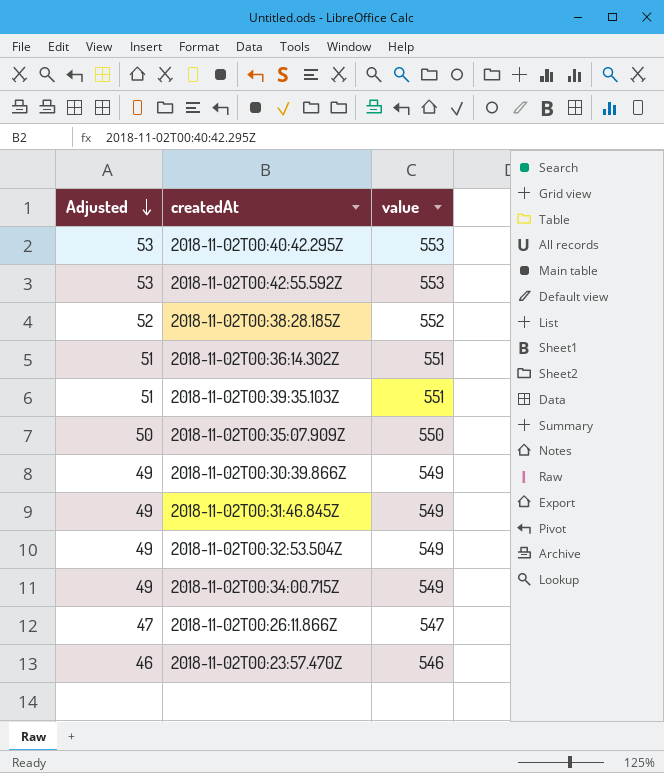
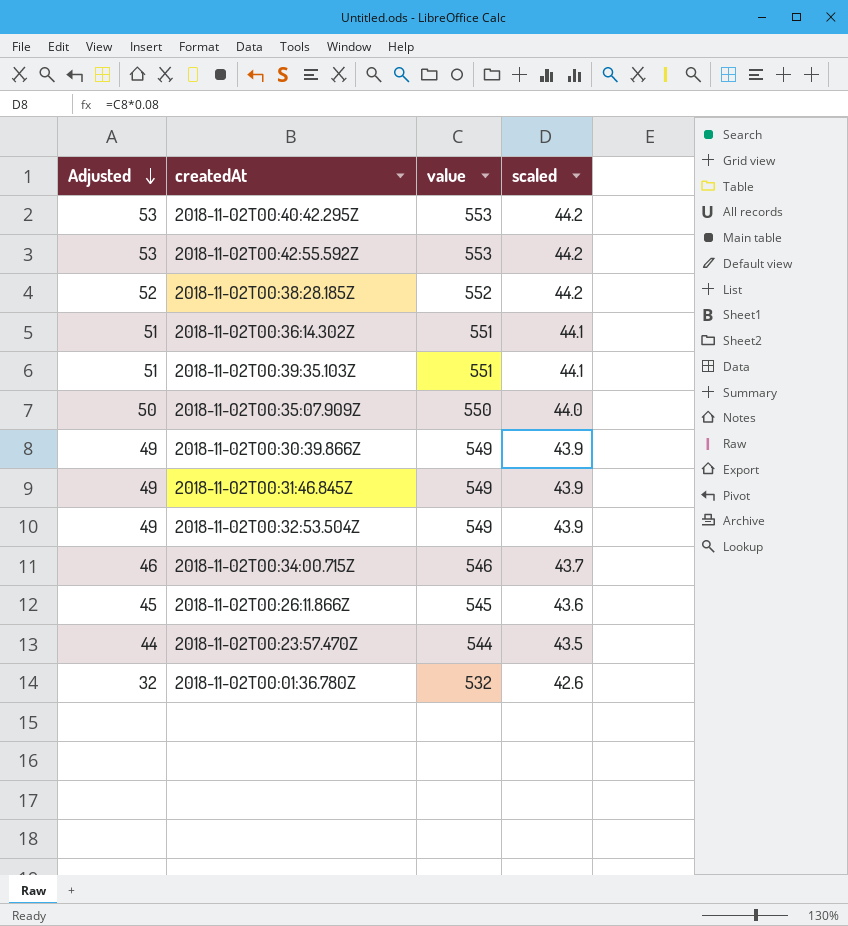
column scaled | formula: none -> [value] * 0.08
2018-11-02T00:34:00.715Z | Adjusted: 49 -> 46
2018-11-02T00:34:00.715Z | value: 549 -> 546
2018-11-02T00:26:11.866Z | Adjusted: 47 -> 45
2018-11-02T00:26:11.866Z | value: 547 -> 545
2018-11-02T00:23:57.470Z | Adjusted: 46 -> 44
2018-11-02T00:23:57.470Z | value: 546 -> 544
row 2018-11-02T00:01:36.780Z: none -> 32 | 532 | 42.6

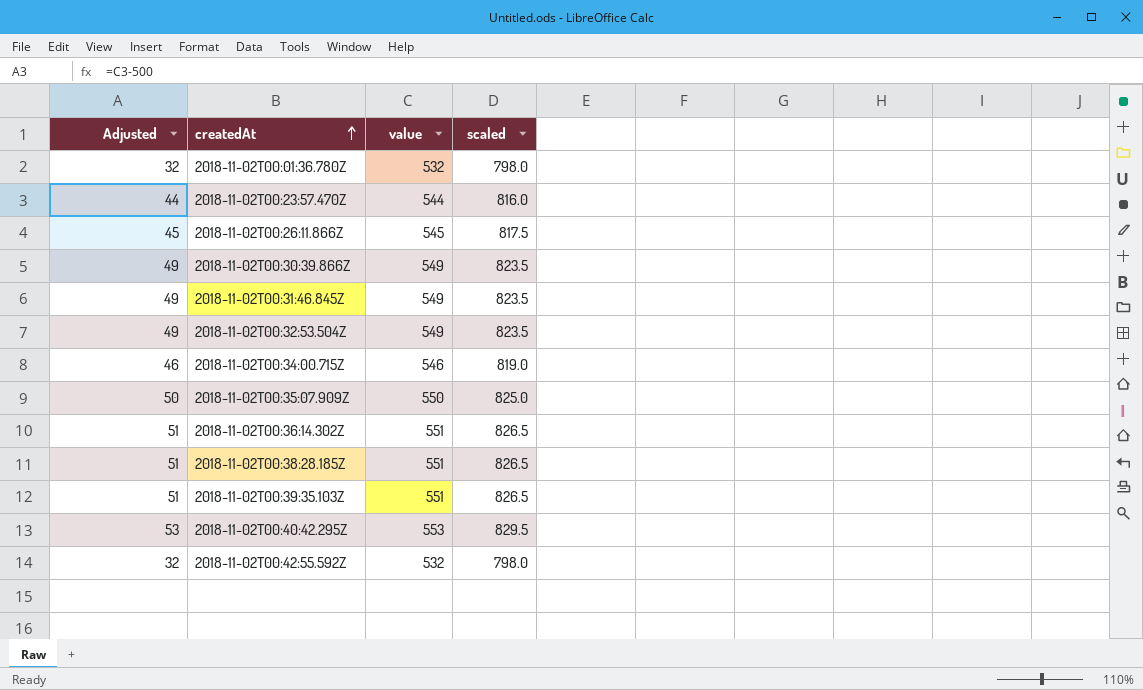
row order: Adjusted descending -> createdAt ascending
column scaled | formula: [value] * 0.08 -> [value] * 1.5
2018-11-02T00:38:28.185Z | Adjusted: 52 -> 51
2018-11-02T00:38:28.185Z | value: 552 -> 551
2018-11-02T00:42:55.592Z | Adjusted: 53 -> 32
2018-11-02T00:42:55.592Z | value: 553 -> 532

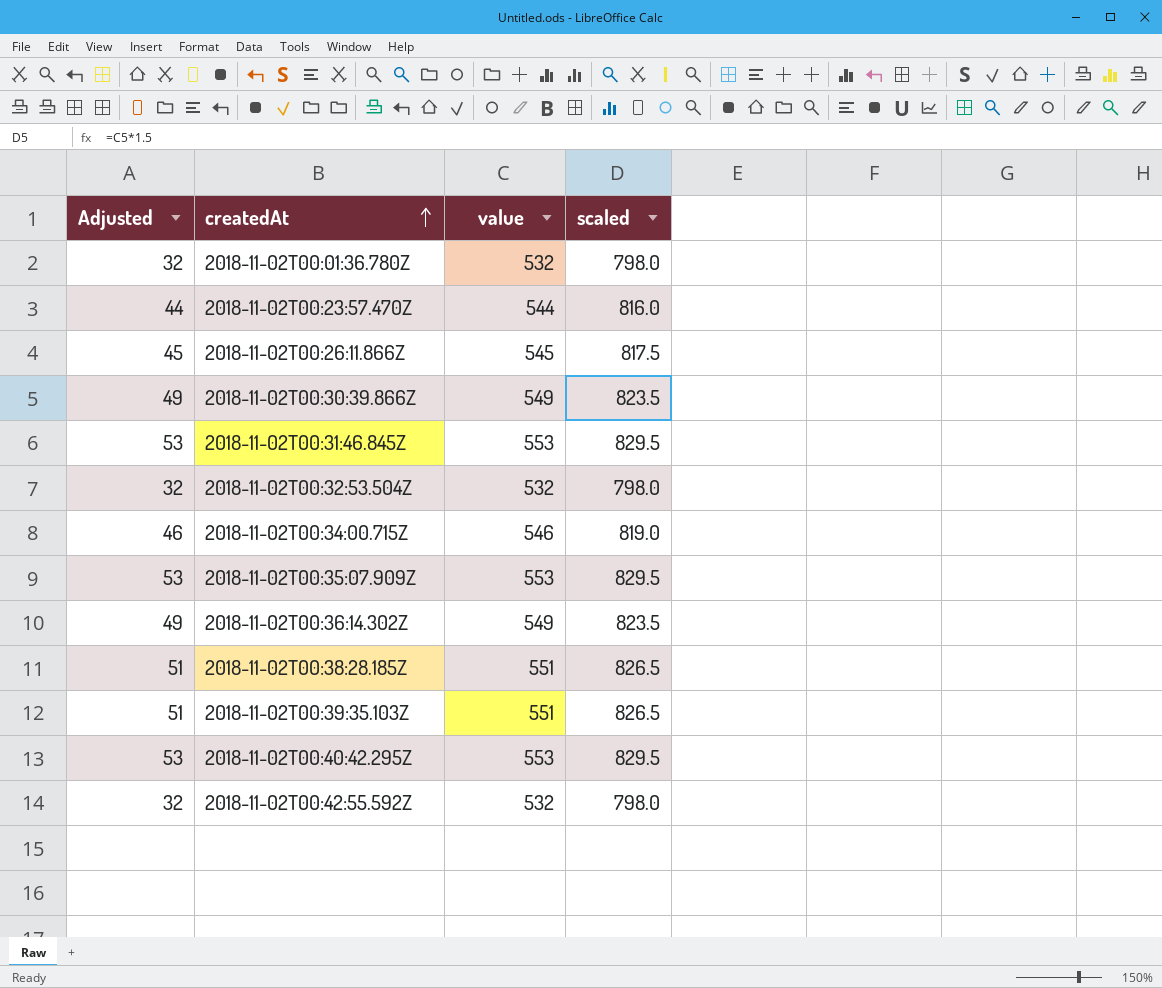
2018-11-02T00:31:46.845Z | Adjusted: 49 -> 53
2018-11-02T00:31:46.845Z | value: 549 -> 553
2018-11-02T00:31:46.845Z | scaled: 823.5 -> 829.5
2018-11-02T00:32:53.504Z | Adjusted: 49 -> 32
2018-11-02T00:32:53.504Z | value: 549 -> 532
2018-11-02T00:32:53.504Z | scaled: 823.5 -> 798.0
2018-11-02T00:35:07.909Z | Adjusted: 50 -> 53
2018-11-02T00:35:07.909Z | value: 550 -> 553
2018-11-02T00:35:07.909Z | scaled: 825.0 -> 829.5
2018-11-02T00:36:14.302Z | Adjusted: 51 -> 49
2018-11-02T00:36:14.302Z | value: 551 -> 549
2018-11-02T00:36:14.302Z | scaled: 826.5 -> 823.5

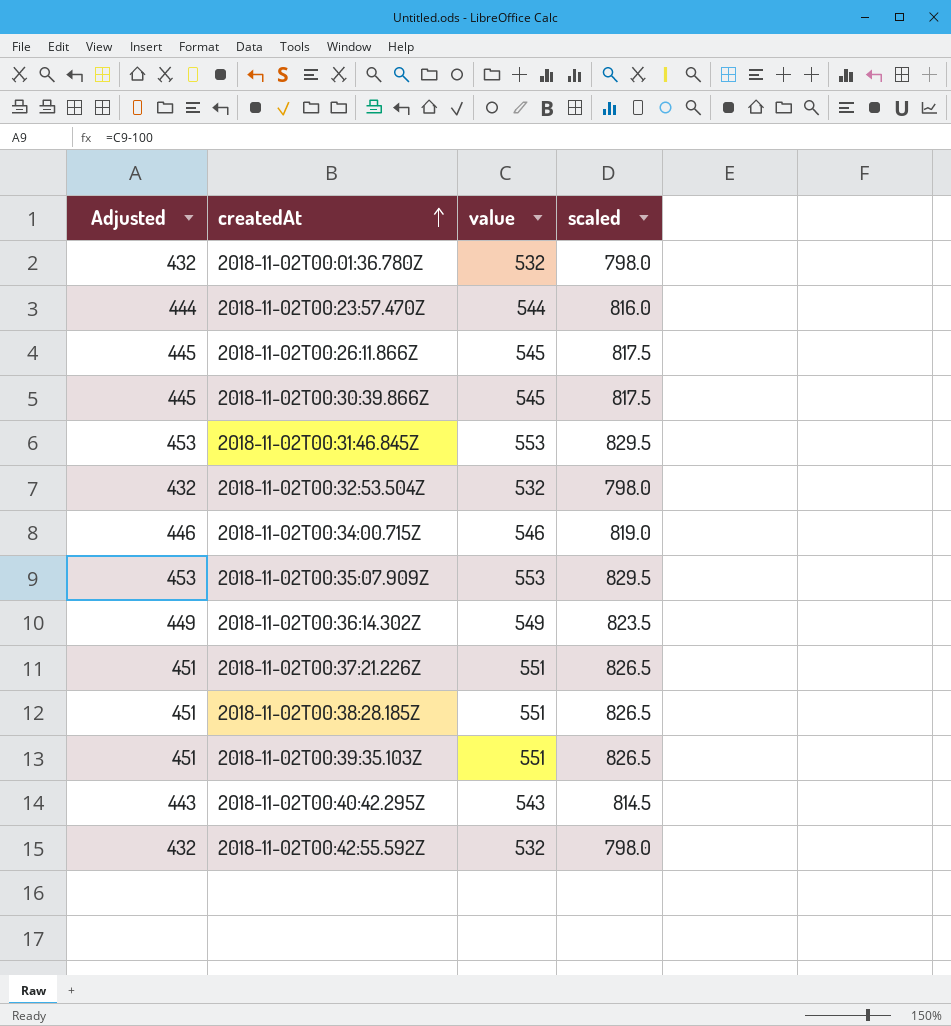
column Adjusted | formula: [value] - 500 -> [value] - 100
2018-11-02T00:30:39.866Z | value: 549 -> 545
2018-11-02T00:30:39.866Z | scaled: 823.5 -> 817.5
row 2018-11-02T00:37:21.226Z: none -> 451 | 551 | 826.5
2018-11-02T00:40:42.295Z | value: 553 -> 543
2018-11-02T00:40:42.295Z | scaled: 829.5 -> 814.5

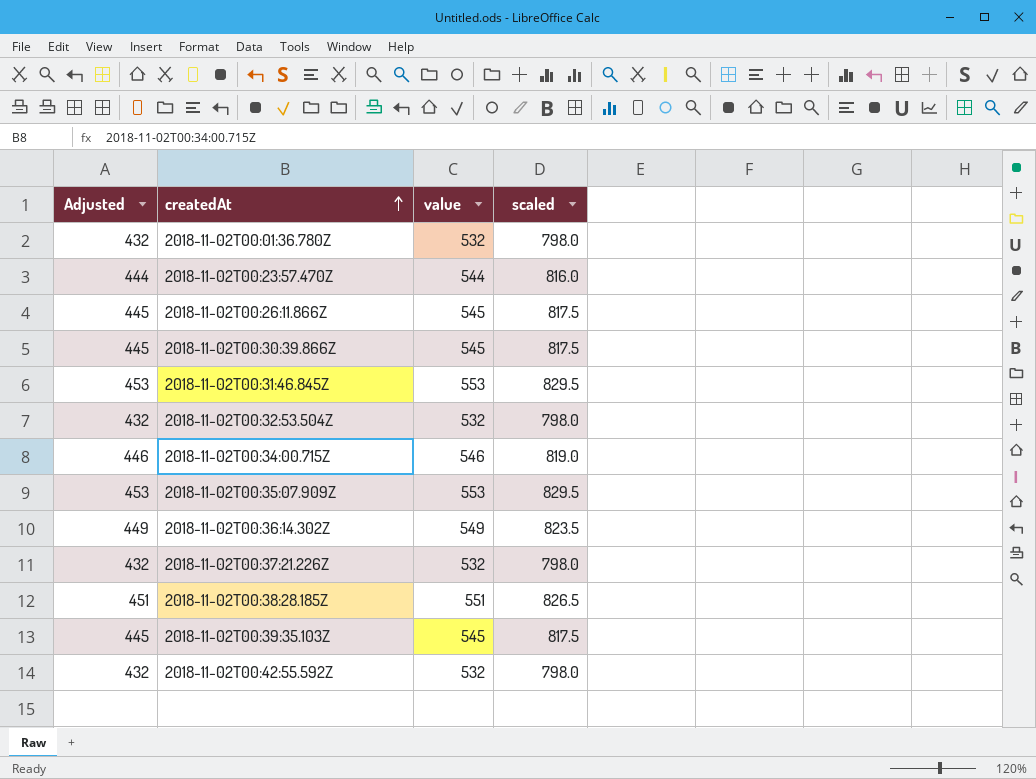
row 2018-11-02T00:40:42.295Z: 443 | 543 | 814.5 -> none
2018-11-02T00:37:21.226Z | Adjusted: 451 -> 432
2018-11-02T00:37:21.226Z | value: 551 -> 532
2018-11-02T00:37:21.226Z | scaled: 826.5 -> 798.0
2018-11-02T00:39:35.103Z | Adjusted: 451 -> 445
2018-11-02T00:39:35.103Z | value: 551 -> 545
2018-11-02T00:39:35.103Z | scaled: 826.5 -> 817.5

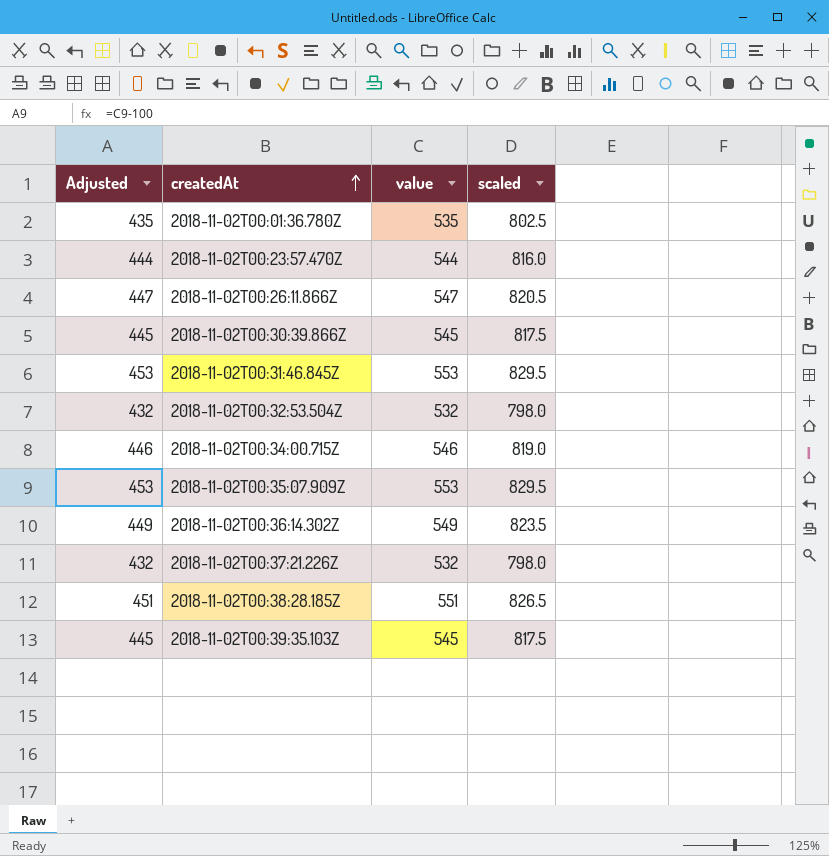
row 2018-11-02T00:42:55.592Z: 432 | 532 | 798.0 -> none
2018-11-02T00:01:36.780Z | Adjusted: 432 -> 435
2018-11-02T00:01:36.780Z | value: 532 -> 535
2018-11-02T00:01:36.780Z | scaled: 798.0 -> 802.5
2018-11-02T00:26:11.866Z | Adjusted: 445 -> 447
2018-11-02T00:26:11.866Z | value: 545 -> 547
2018-11-02T00:26:11.866Z | scaled: 817.5 -> 820.5

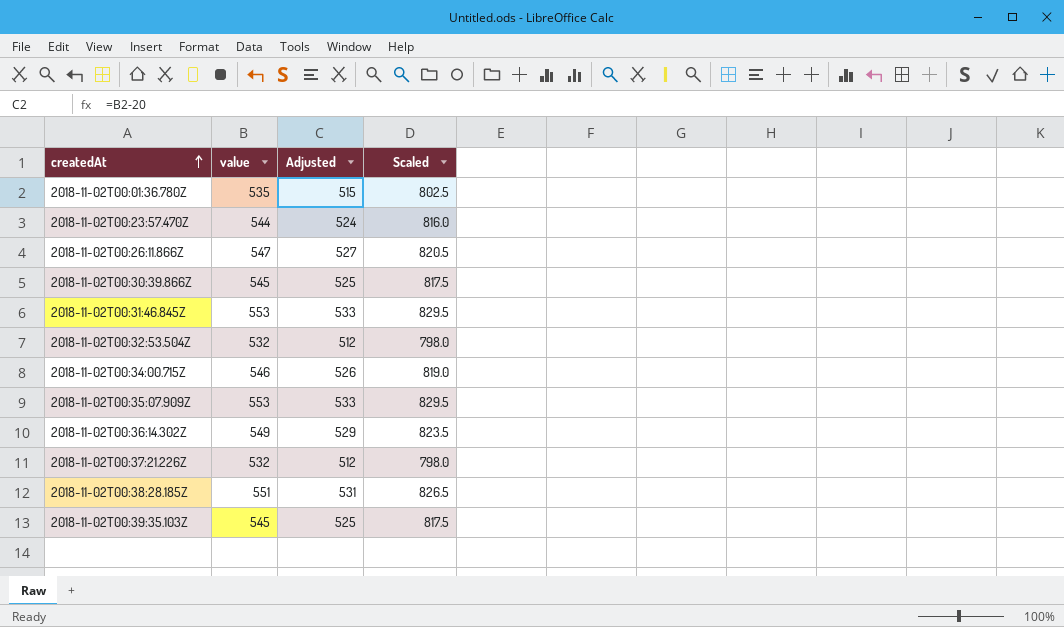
column Adjusted | formula: [value] - 100 -> [value] - 20
column Adjusted | position: 1 -> 3
column name: scaled -> Scaled

